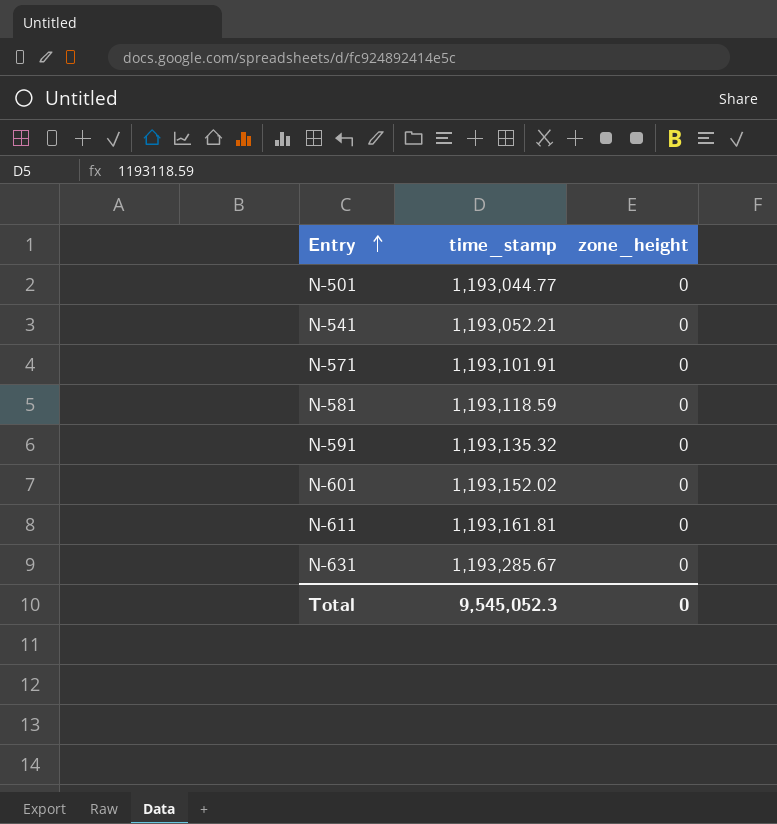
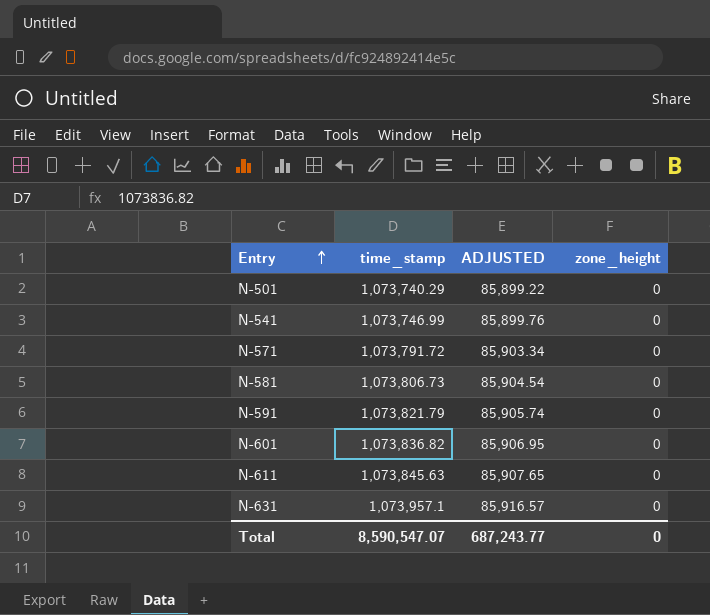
column ADJUSTED | formula: none -> [time_stamp] * 0.08
N-501 | time_stamp: 1,193,044.77 -> 1,073,740.29
N-541 | time_stamp: 1,193,052.21 -> 1,073,746.99
N-571 | time_stamp: 1,193,101.91 -> 1,073,791.72
N-581 | time_stamp: 1,193,118.59 -> 1,073,806.73
N-591 | time_stamp: 1,193,135.32 -> 1,073,821.79
N-601 | time_stamp: 1,193,152.02 -> 1,073,836.82
N-611 | time_stamp: 1,193,161.81 -> 1,073,845.63
N-631 | time_stamp: 1,193,285.67 -> 1,073,957.1
Total | time_stamp: 9,545,052.3 -> 8,590,547.07

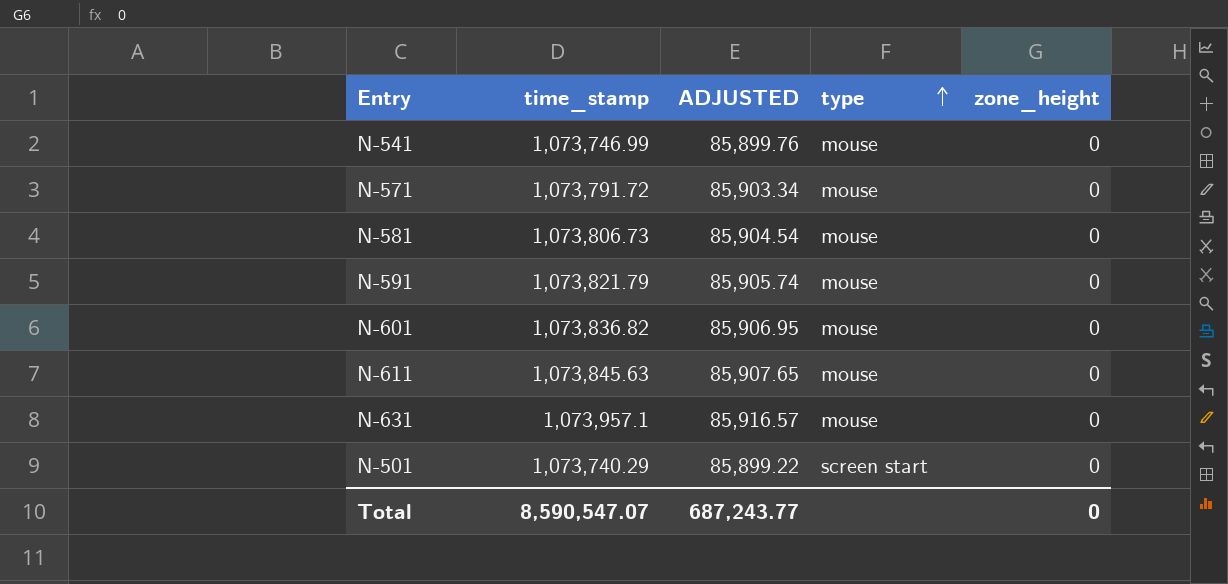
row order: Entry ascending -> type ascending
column type | position: none -> 4

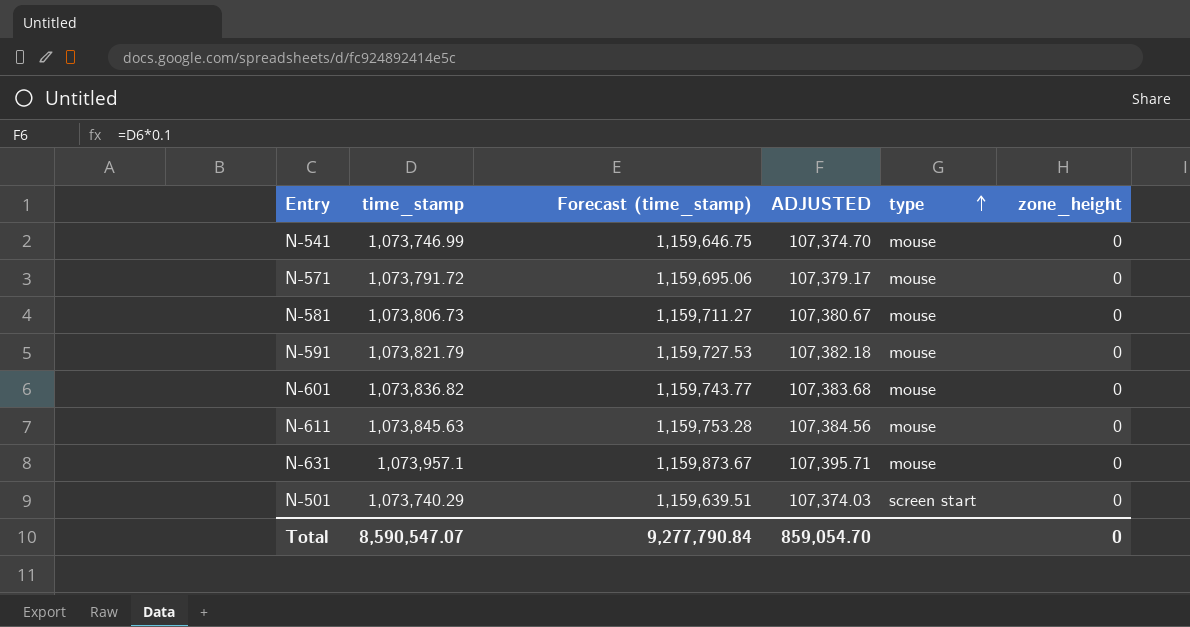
column Forecast (time_stamp) | formula: none -> [time_stamp] * 1.08
column ADJUSTED | formula: [time_stamp] * 0.08 -> [time_stamp] * 0.1
Total | ADJUSTED: 687,243.77 -> 859,054.70

